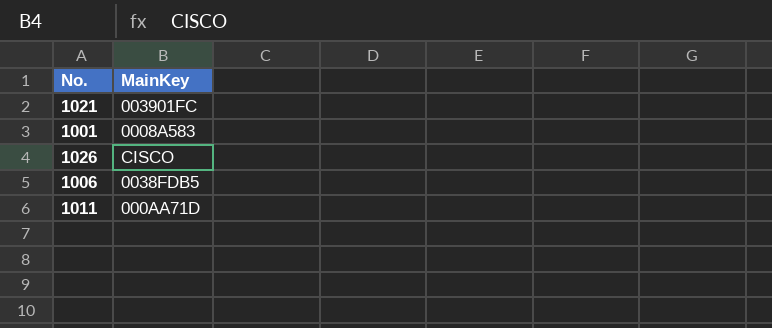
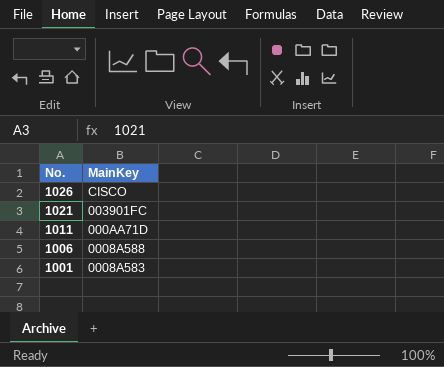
row order: none -> No. descending
1006 | MainKey: 0038FDB5 -> 0008A588

